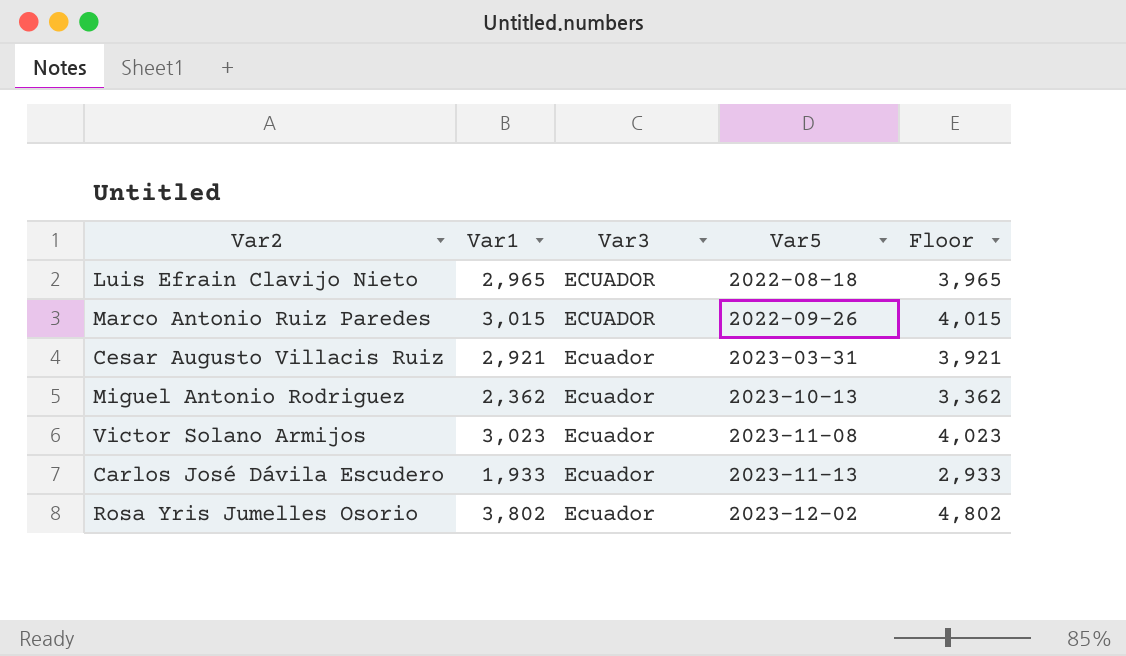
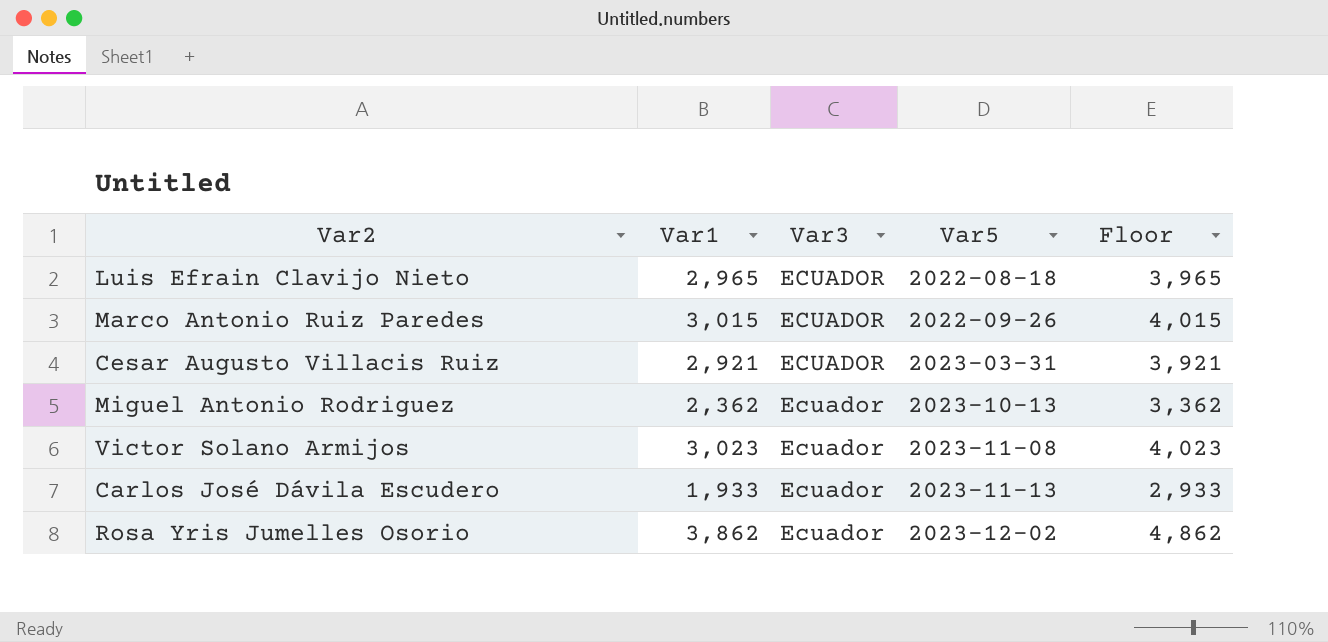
Cesar Augusto Villacis Ruiz | Var3: Ecuador -> ECUADOR
Rosa Yris Jumelles Osorio | Var1: 3,802 -> 3,862
Rosa Yris Jumelles Osorio | Floor: 4,802 -> 4,862

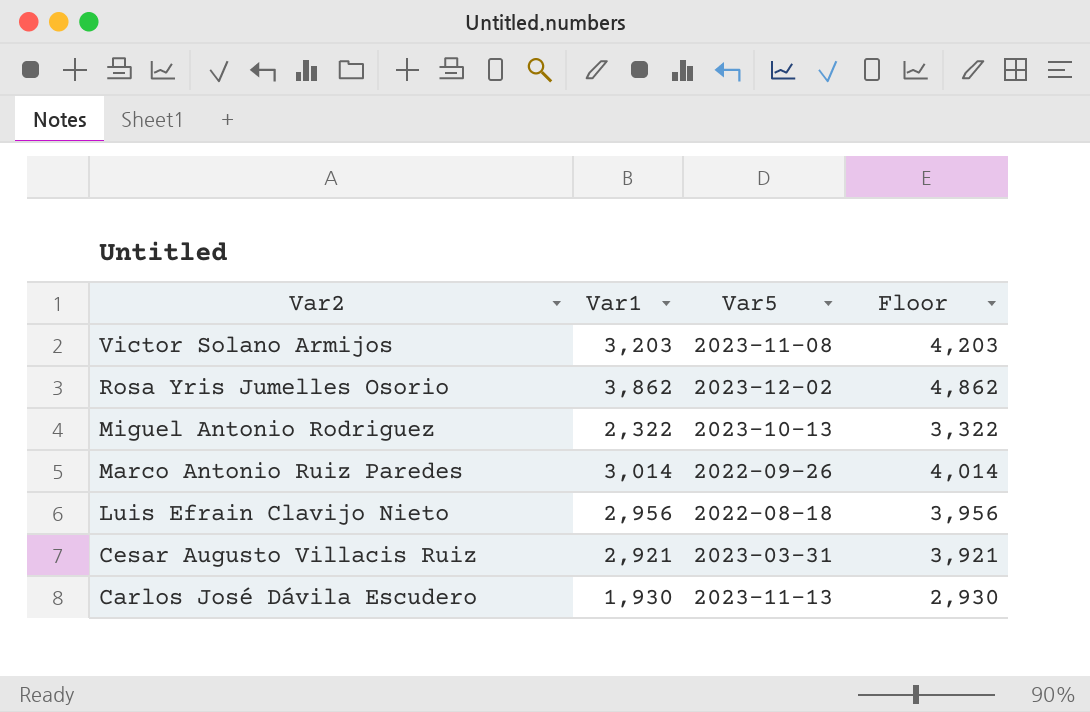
row order: Var5 ascending -> Var2 descending
column Var3 | position: 3 -> none
Victor Solano Armijos | Var1: 3,023 -> 3,203
Victor Solano Armijos | Floor: 4,023 -> 4,203
Miguel Antonio Rodriguez | Var1: 2,362 -> 2,322
Miguel Antonio Rodriguez | Floor: 3,362 -> 3,322
Marco Antonio Ruiz Paredes | Var1: 3,015 -> 3,014
Marco Antonio Ruiz Paredes | Floor: 4,015 -> 4,014
Luis Efrain Clavijo Nieto | Var1: 2,965 -> 2,956
Luis Efrain Clavijo Nieto | Floor: 3,965 -> 3,956
Carlos José Dávila Escudero | Var1: 1,933 -> 1,930
Carlos José Dávila Escudero | Floor: 2,933 -> 2,930

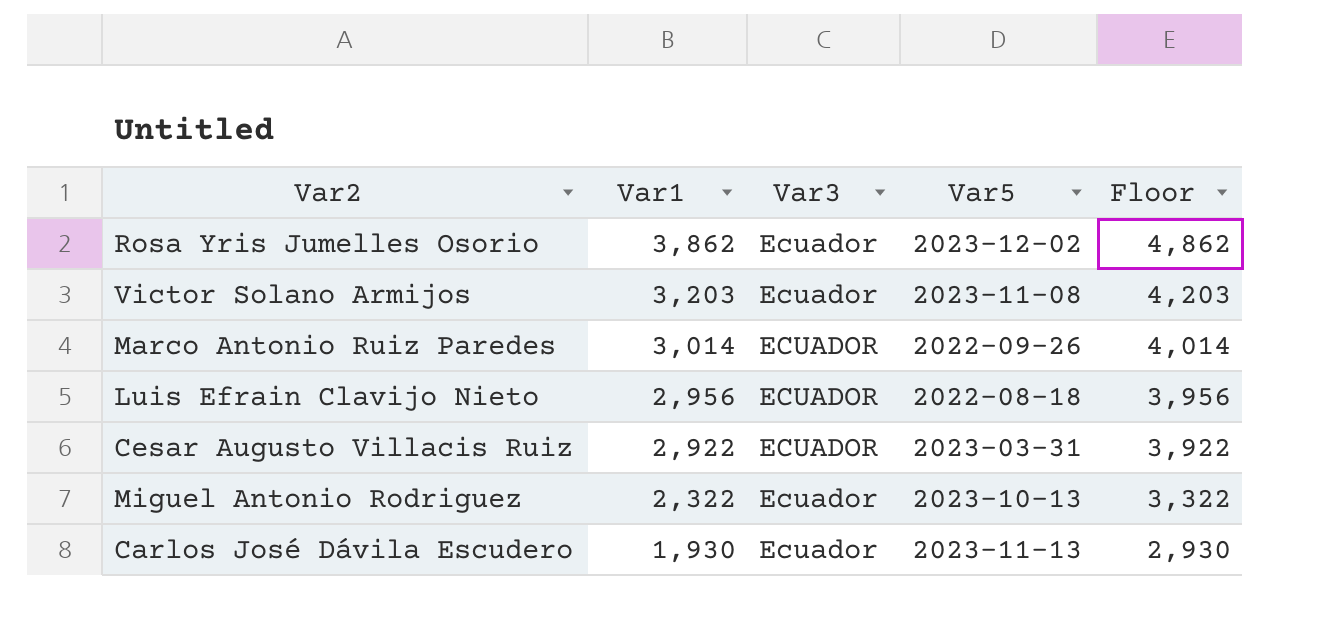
row order: Var2 descending -> Var1 descending
column Var3 | position: none -> 3
Cesar Augusto Villacis Ruiz | Var1: 2,921 -> 2,922
Cesar Augusto Villacis Ruiz | Floor: 3,921 -> 3,922

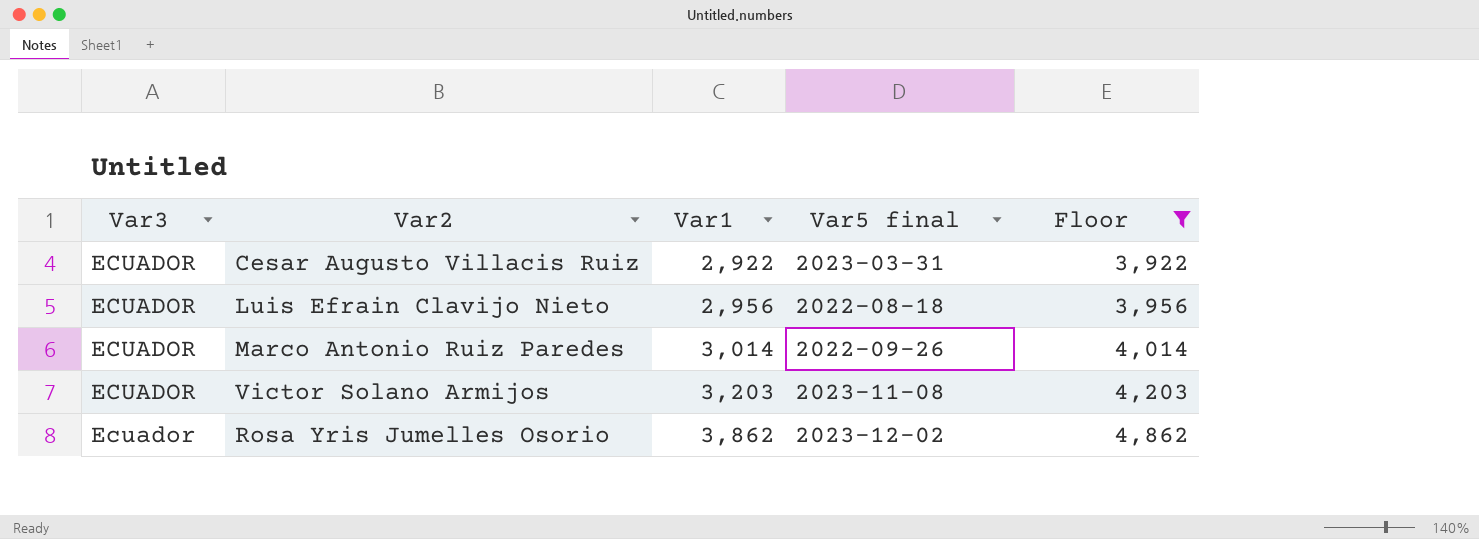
filter: none -> Floor >= 3,922
row order: Var1 descending -> Var1 ascending
column Var3 | position: 3 -> 1
column name: Var5 -> Var5 final
Victor Solano Armijos | Var3: Ecuador -> ECUADOR

